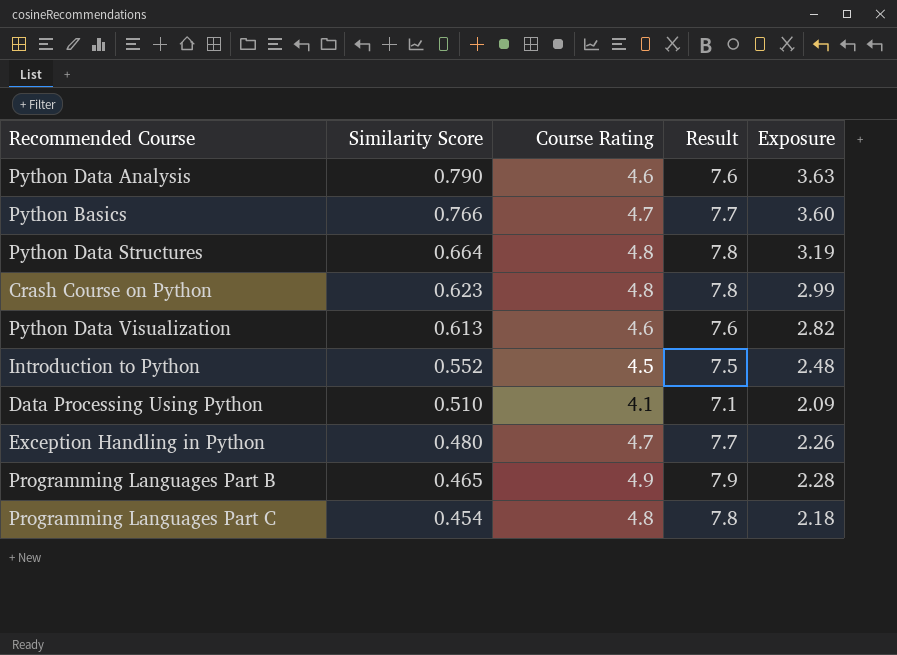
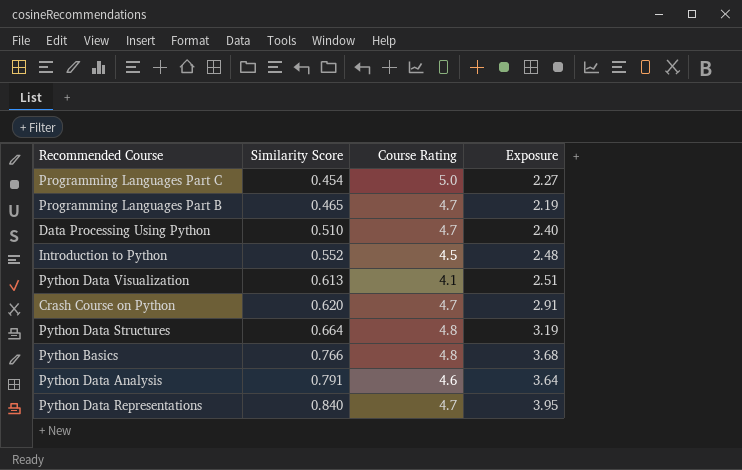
row order: Similarity Score descending -> Similarity Score ascending
column Result | formula: [Course Rating] + 3 -> none
row Exception Handling in Python: 0.480 | 4.7 | 7.7 | 2.26 -> none
Programming Languages Part C | Course Rating: 4.8 -> 5.0
Programming Languages Part C | Exposure: 2.18 -> 2.27
Programming Languages Part B | Course Rating: 4.9 -> 4.7
Programming Languages Part B | Exposure: 2.28 -> 2.19
Data Processing Using Python | Course Rating: 4.1 -> 4.7
Data Processing Using Python | Exposure: 2.09 -> 2.40
Python Data Visualization | Course Rating: 4.6 -> 4.1
Python Data Visualization | Exposure: 2.82 -> 2.51
Crash Course on Python | Similarity Score: 0.623 -> 0.620
Crash Course on Python | Course Rating: 4.8 -> 4.7
Crash Course on Python | Exposure: 2.99 -> 2.91
Python Basics | Course Rating: 4.7 -> 4.8
Python Basics | Exposure: 3.60 -> 3.68
Python Data Analysis | Similarity Score: 0.790 -> 0.791
Python Data Analysis | Exposure: 3.63 -> 3.64
row Python Data Representations: none -> 0.840 | 4.7 | 3.95

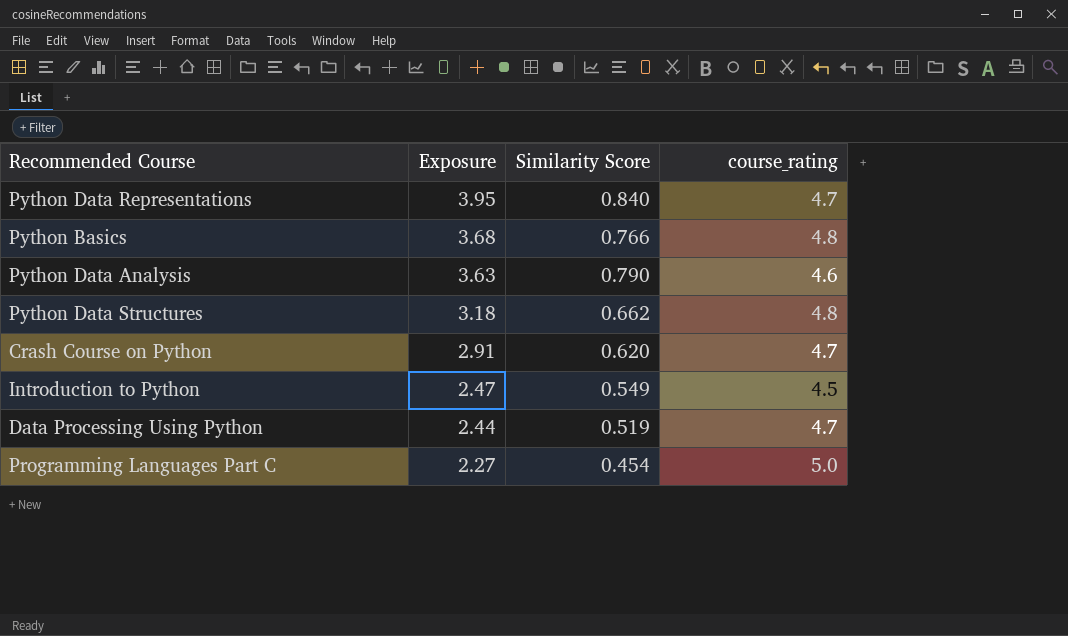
row order: Similarity Score ascending -> Exposure descending
column Exposure | position: 4 -> 2
column name: Course Rating -> course_rating
row Programming Languages Part B: 0.465 | 4.7 | 2.19 -> none
row Python Data Visualization: 0.613 | 4.1 | 2.51 -> none
Python Data Analysis | Exposure: 3.64 -> 3.63
Python Data Analysis | Similarity Score: 0.791 -> 0.790
Python Data Structures | Exposure: 3.19 -> 3.18
Python Data Structures | Similarity Score: 0.664 -> 0.662
Introduction to Python | Exposure: 2.48 -> 2.47
Introduction to Python | Similarity Score: 0.552 -> 0.549
Data Processing Using Python | Exposure: 2.40 -> 2.44
Data Processing Using Python | Similarity Score: 0.510 -> 0.519

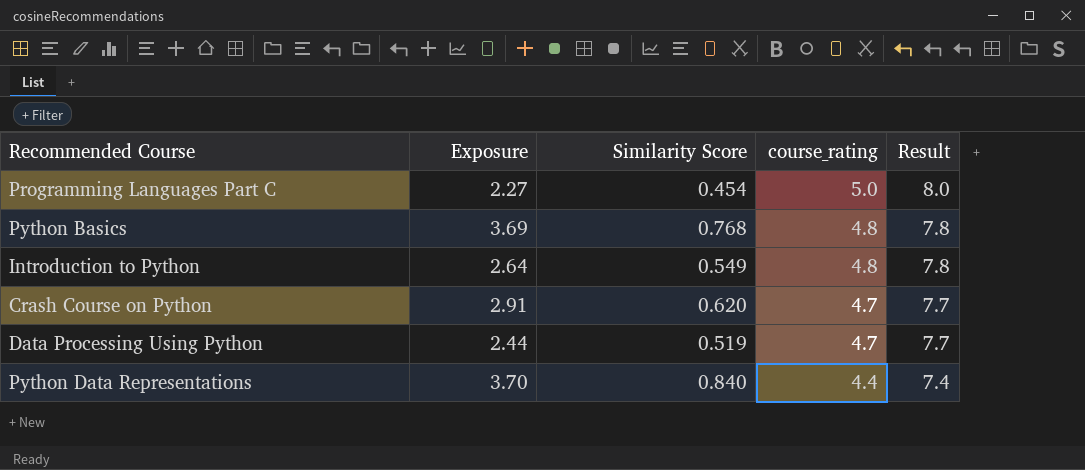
row order: Exposure descending -> course_rating descending
column Result | formula: none -> [course_rating] + 3
row Python Data Analysis: 3.63 | 0.790 | 4.6 -> none
row Python Data Structures: 3.18 | 0.662 | 4.8 -> none
Python Basics | Exposure: 3.68 -> 3.69
Python Basics | Similarity Score: 0.766 -> 0.768
Introduction to Python | Exposure: 2.47 -> 2.64
Introduction to Python | course_rating: 4.5 -> 4.8
Python Data Representations | Exposure: 3.95 -> 3.70
Python Data Representations | course_rating: 4.7 -> 4.4

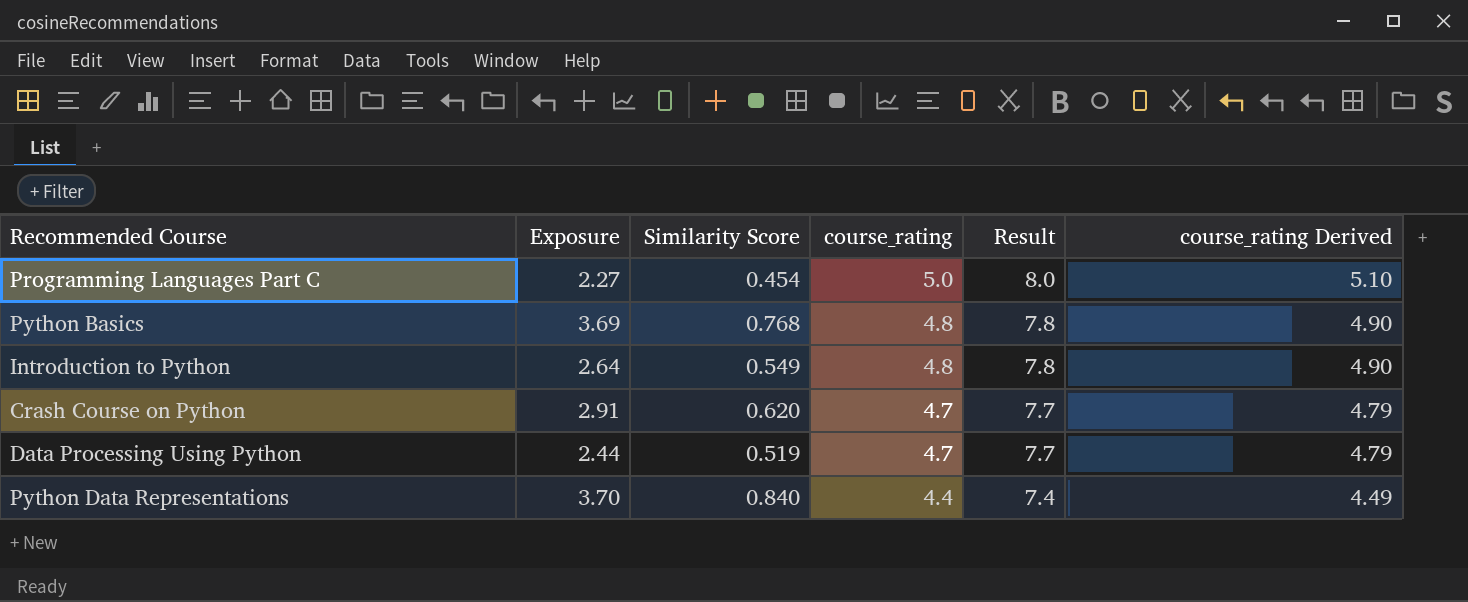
column course_rating Derived | formula: none -> [course_rating] * 1.02

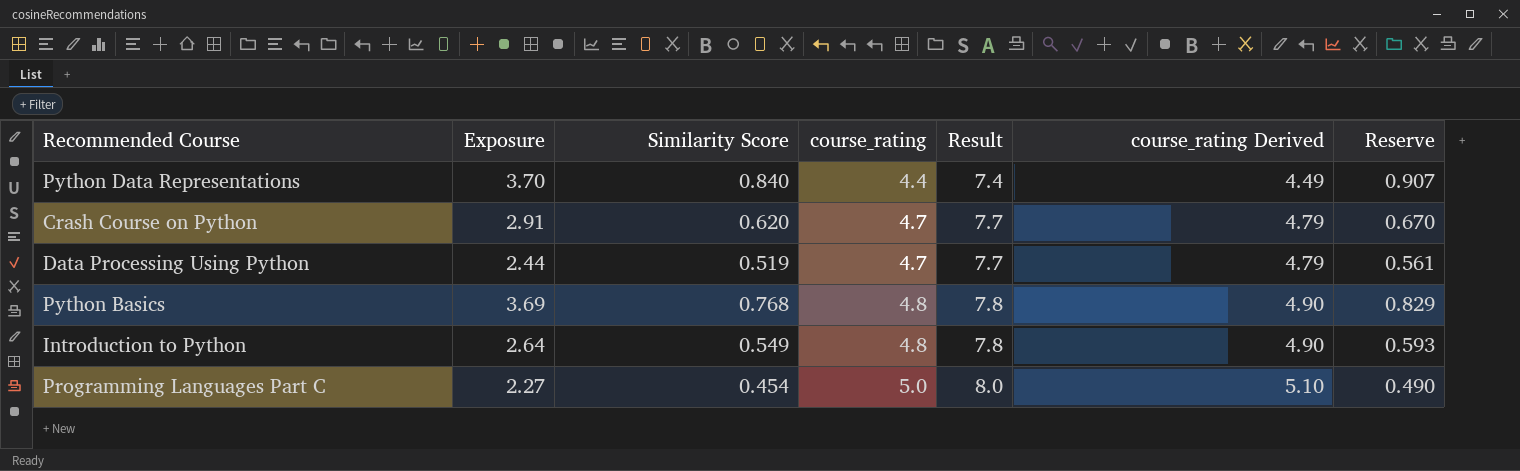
row order: course_rating descending -> course_rating ascending
column Reserve | formula: none -> [Similarity Score] * 1.08

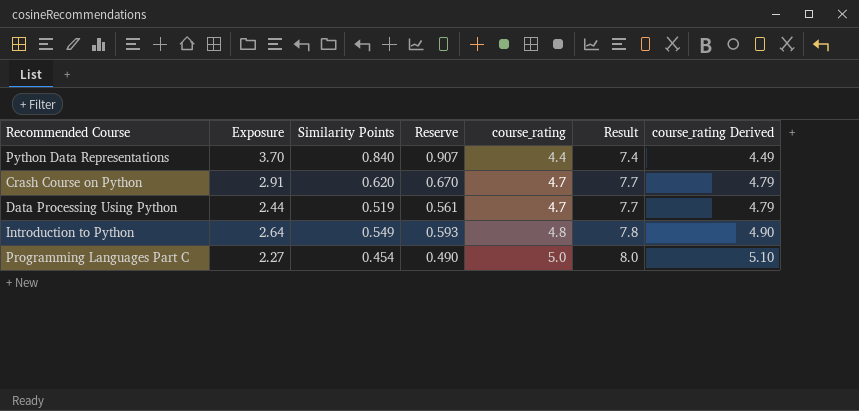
column name: Similarity Score -> Similarity Points
column Reserve | position: 7 -> 4
row Python Basics: 3.69 | 0.768 | 4.8 | 7.8 | 4.90 | 0.829 -> none

